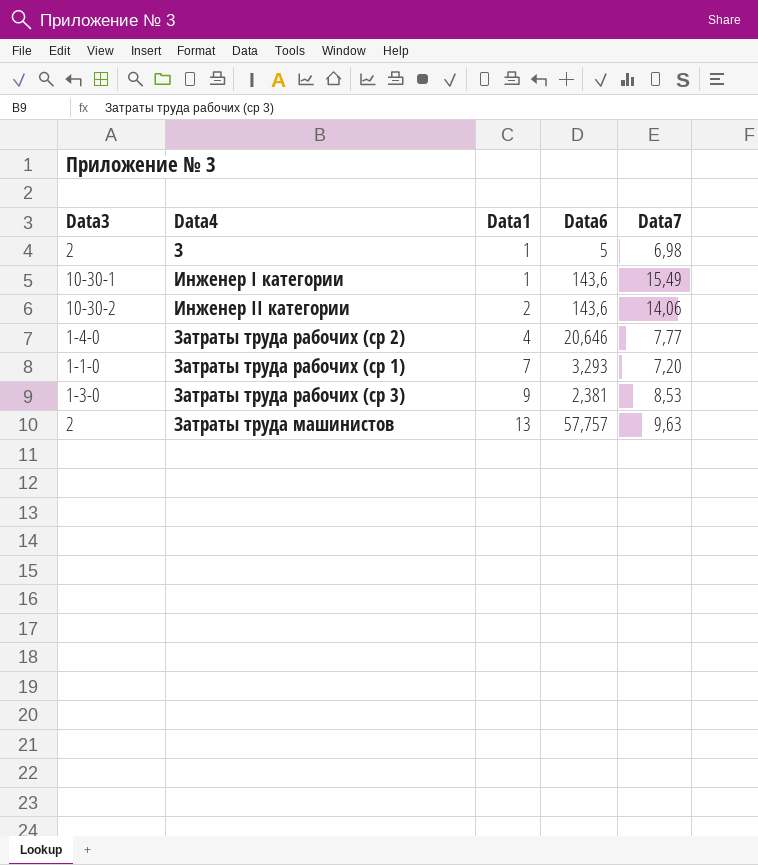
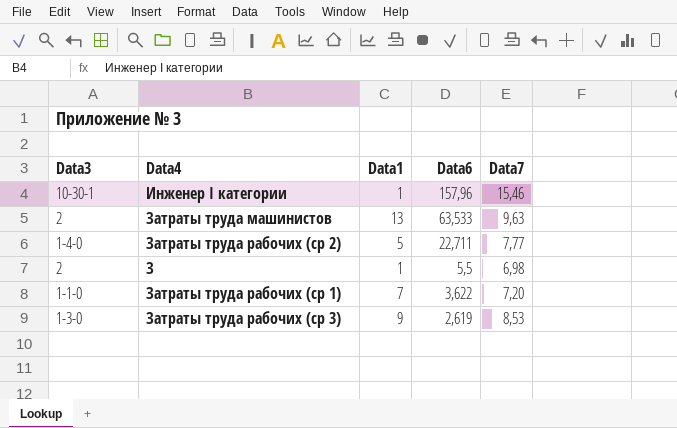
row order: Data1 ascending -> Data6 descending
row Инженер II категории: 10-30-2 | 2 | 143,6 | 14,06 -> none
Инженер I категории | Data6: 143,6 -> 157,96
Инженер I категории | Data7: 15,49 -> 15,46
Затраты труда машинистов | Data6: 57,757 -> 63,533
Затраты труда рабочих (ср 2) | Data1: 4 -> 5
Затраты труда рабочих (ср 2) | Data6: 20,646 -> 22,711
З | Data6: 5 -> 5,5
Затраты труда рабочих (ср 1) | Data6: 3,293 -> 3,622
Затраты труда рабочих (ср 3) | Data6: 2,381 -> 2,619

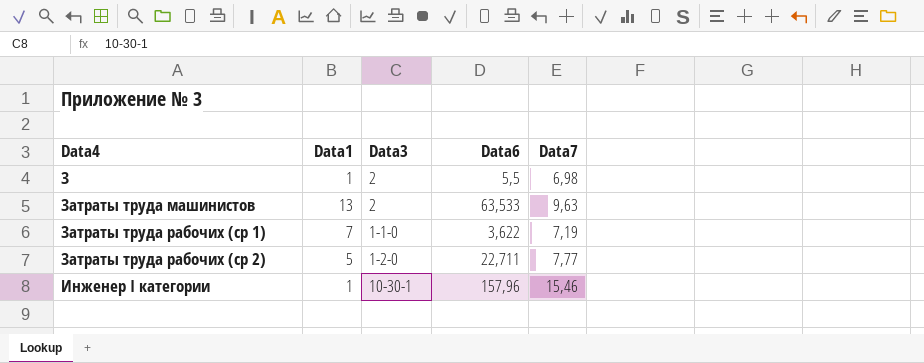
row order: Data6 descending -> Data4 ascending
column Data3 | position: 1 -> 3
row Затраты труда рабочих (ср 3): 1-3-0 | 9 | 2,619 | 8,53 -> none
Затраты труда рабочих (ср 1) | Data7: 7,20 -> 7,19
Затраты труда рабочих (ср 2) | Data3: 1-4-0 -> 1-2-0

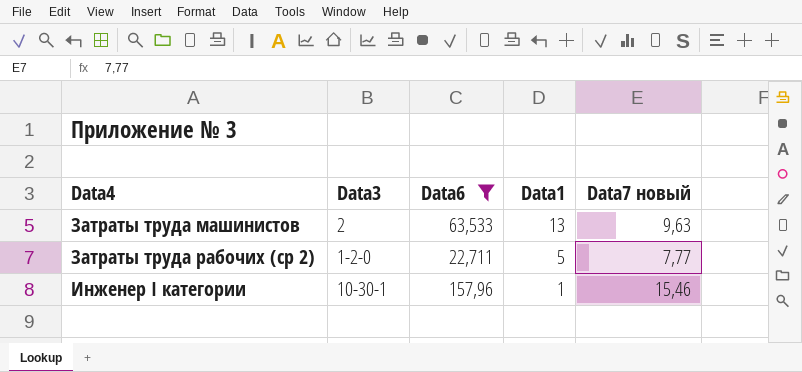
filter: none -> Data6 >= 22,711
column Data1 | position: 2 -> 4
column name: Data7 -> Data7 новый

